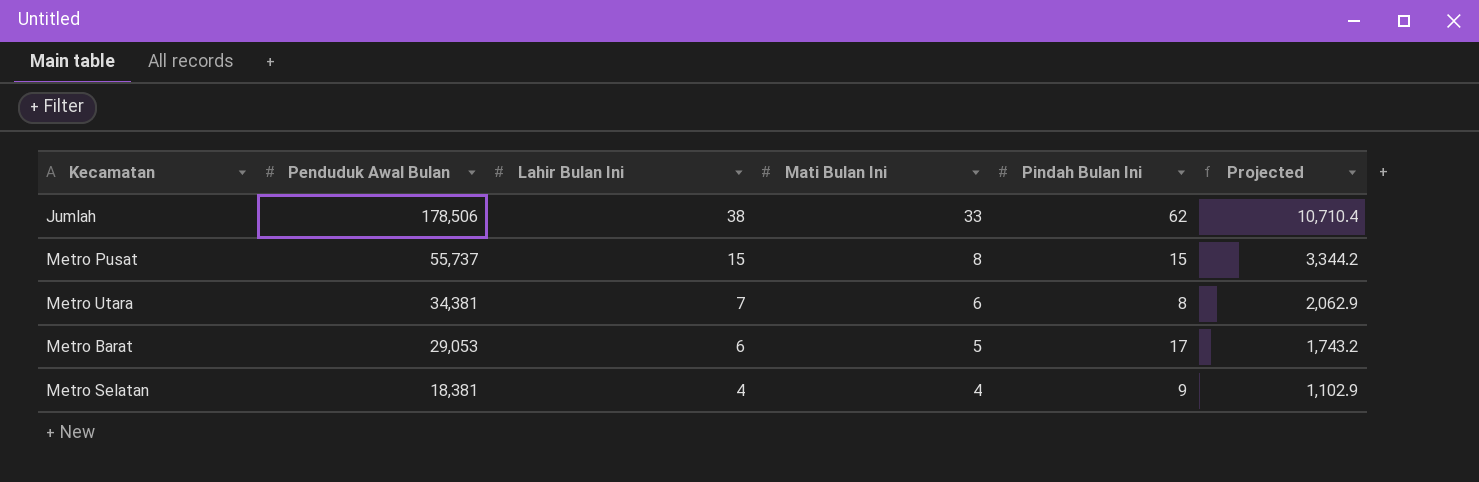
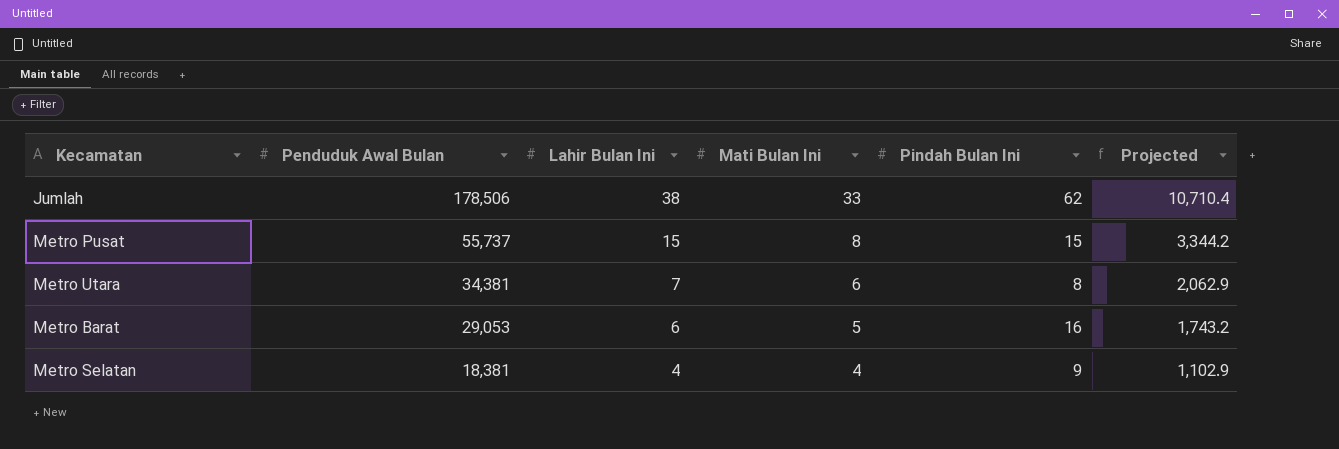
Metro Barat | Pindah Bulan Ini: 17 -> 16

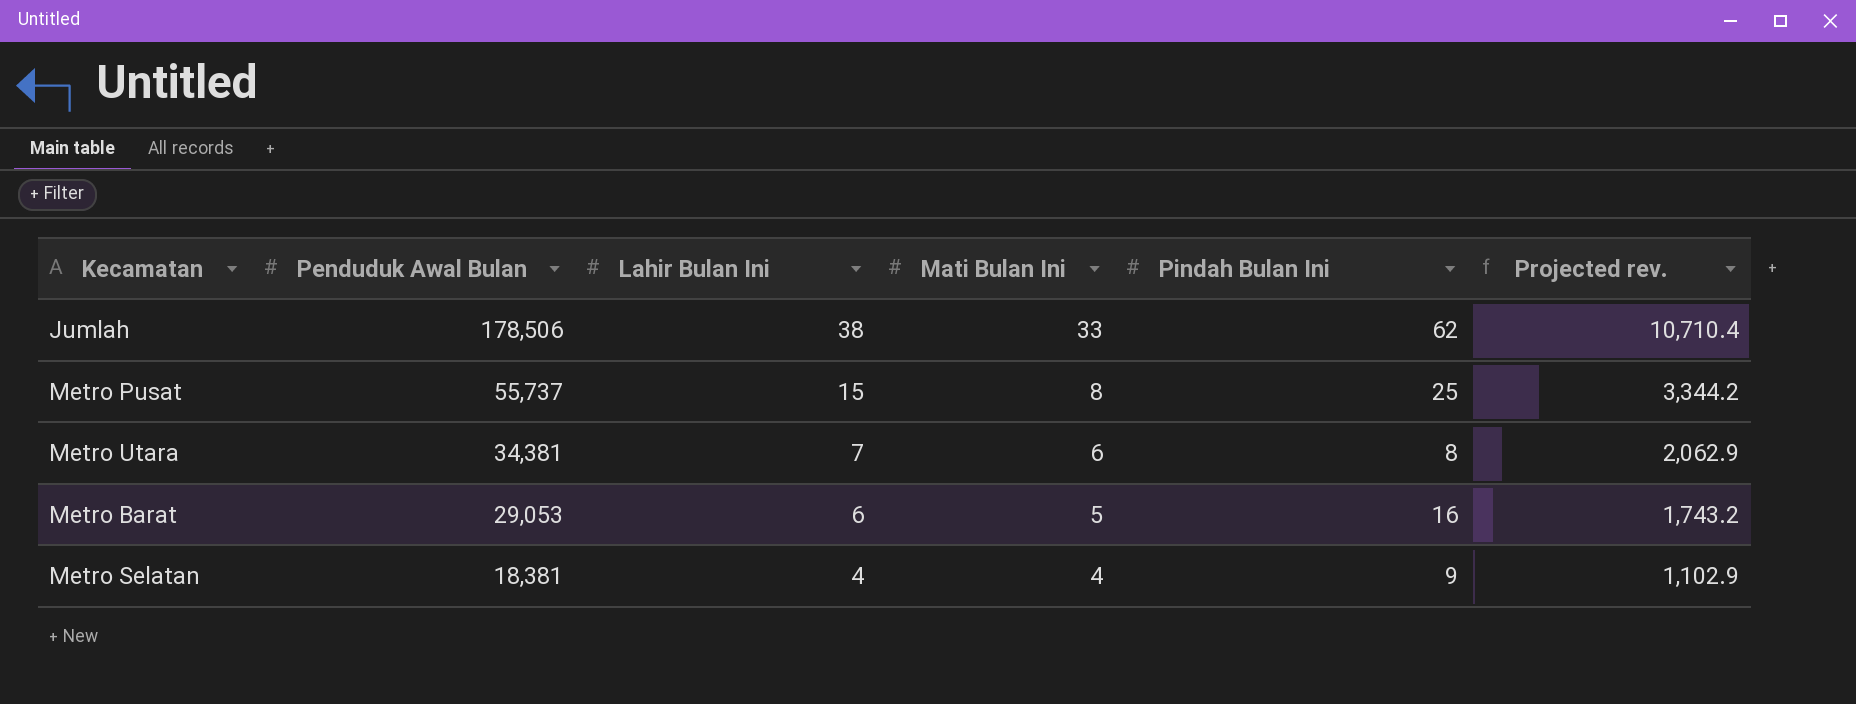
column name: Projected -> Projected rev.
Metro Pusat | Pindah Bulan Ini: 15 -> 25

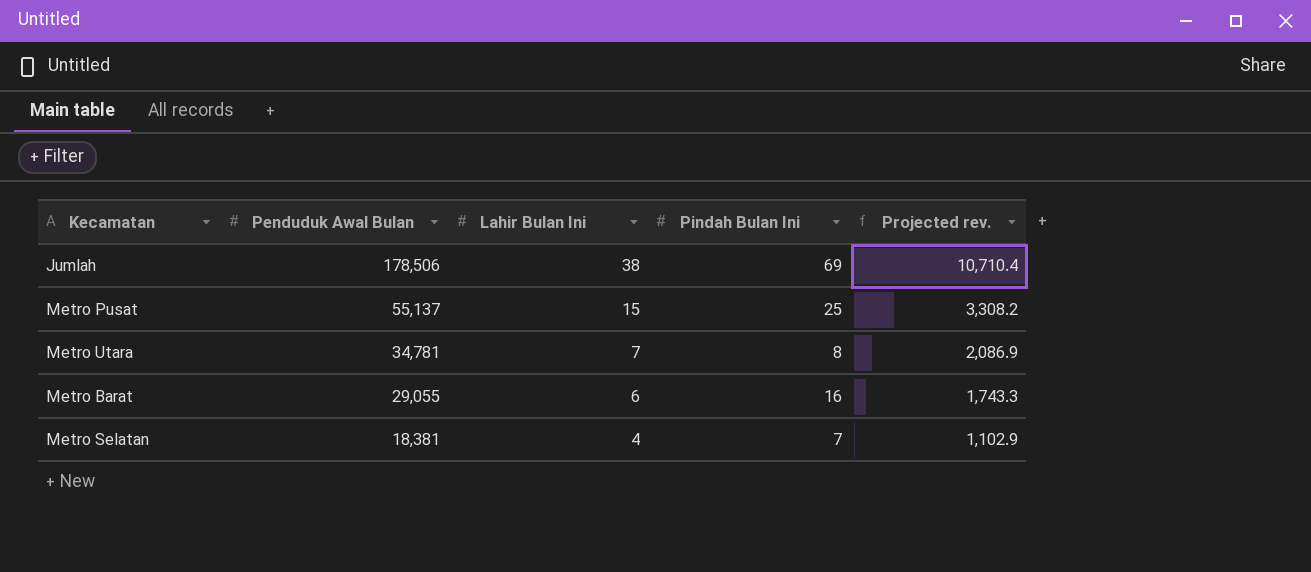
column Mati Bulan Ini | position: 4 -> none
Jumlah | Pindah Bulan Ini: 62 -> 69
Metro Pusat | Penduduk Awal Bulan: 55,737 -> 55,137
Metro Pusat | Projected rev.: 3,344.2 -> 3,308.2
Metro Utara | Penduduk Awal Bulan: 34,381 -> 34,781
Metro Utara | Projected rev.: 2,062.9 -> 2,086.9
Metro Barat | Penduduk Awal Bulan: 29,053 -> 29,055
Metro Barat | Projected rev.: 1,743.2 -> 1,743.3
Metro Selatan | Pindah Bulan Ini: 9 -> 7

